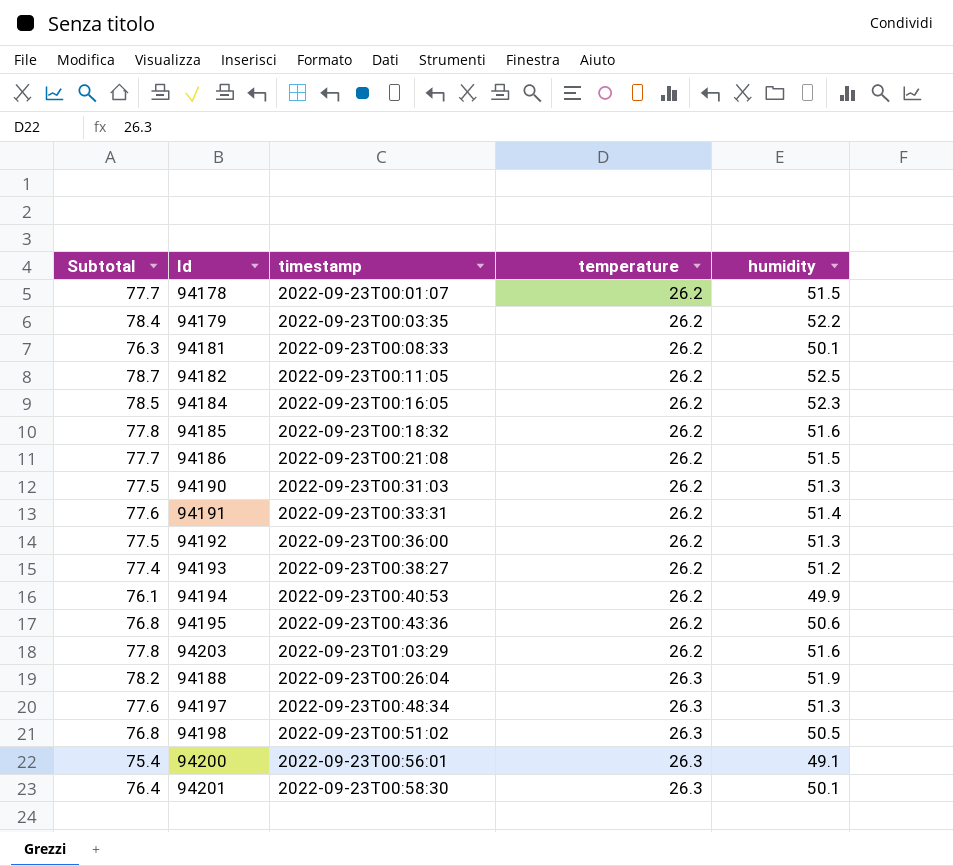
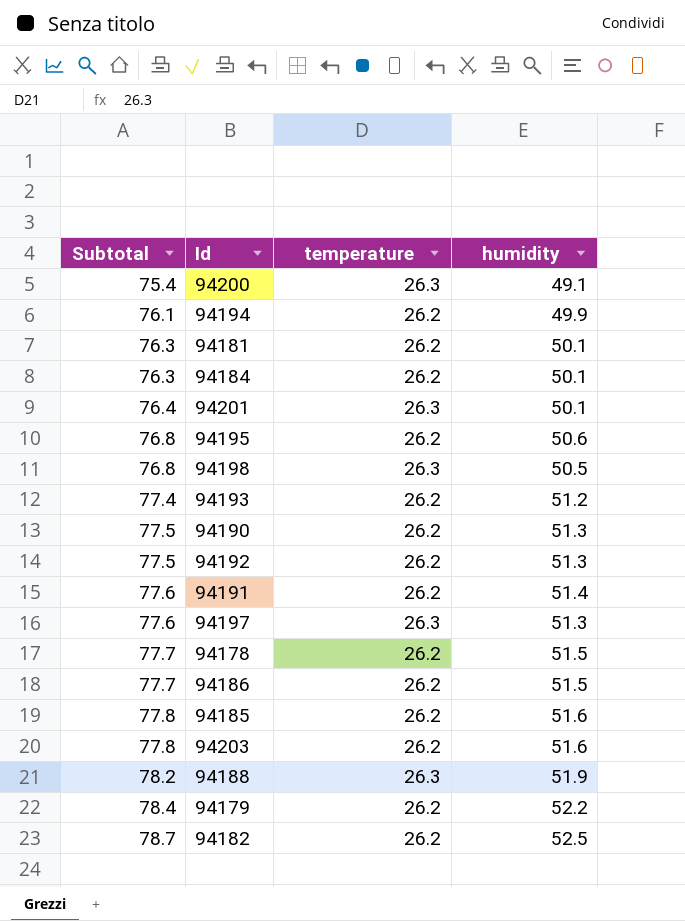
row order: temperature ascending -> Subtotal ascending
column timestamp | position: 3 -> none
94184 | Subtotal: 78.5 -> 76.3
94184 | humidity: 52.3 -> 50.1

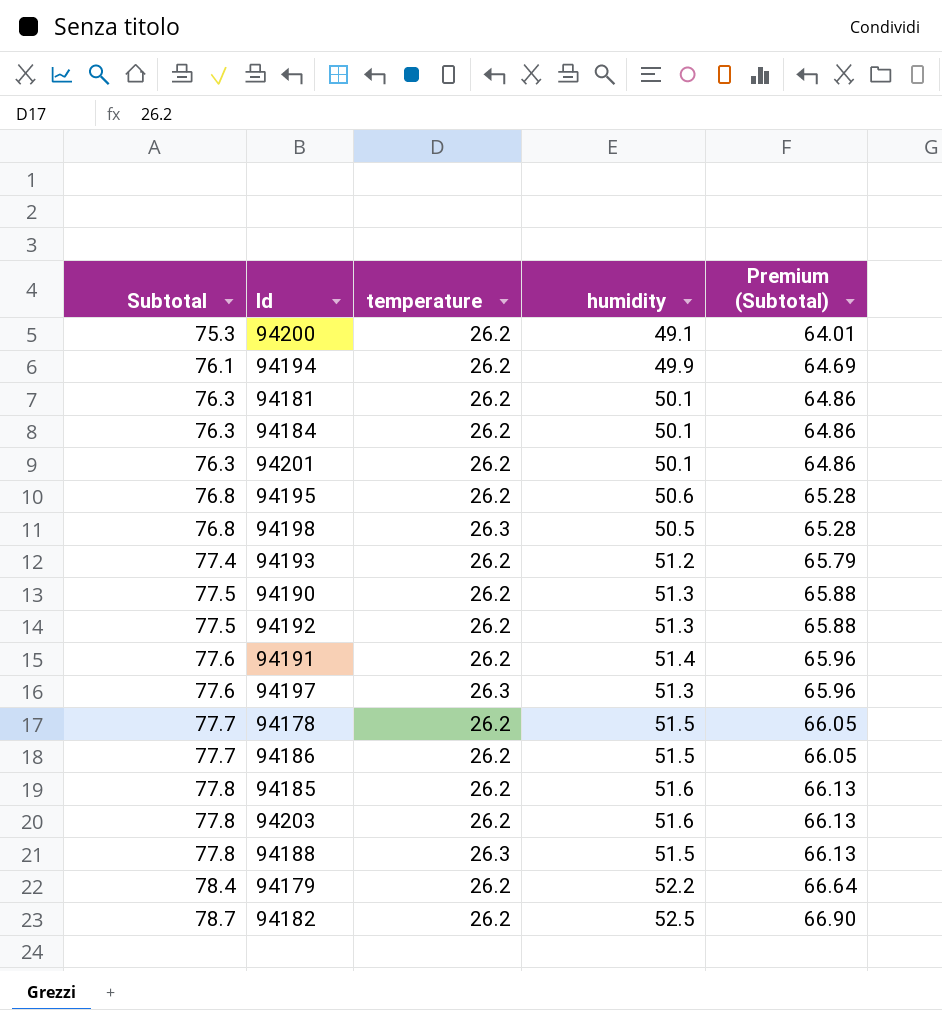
column Premium (Subtotal) | formula: none -> [Subtotal] * 0.85
94200 | Subtotal: 75.4 -> 75.3
94200 | temperature: 26.3 -> 26.2
94201 | Subtotal: 76.4 -> 76.3
94201 | temperature: 26.3 -> 26.2
94188 | Subtotal: 78.2 -> 77.8
94188 | humidity: 51.9 -> 51.5

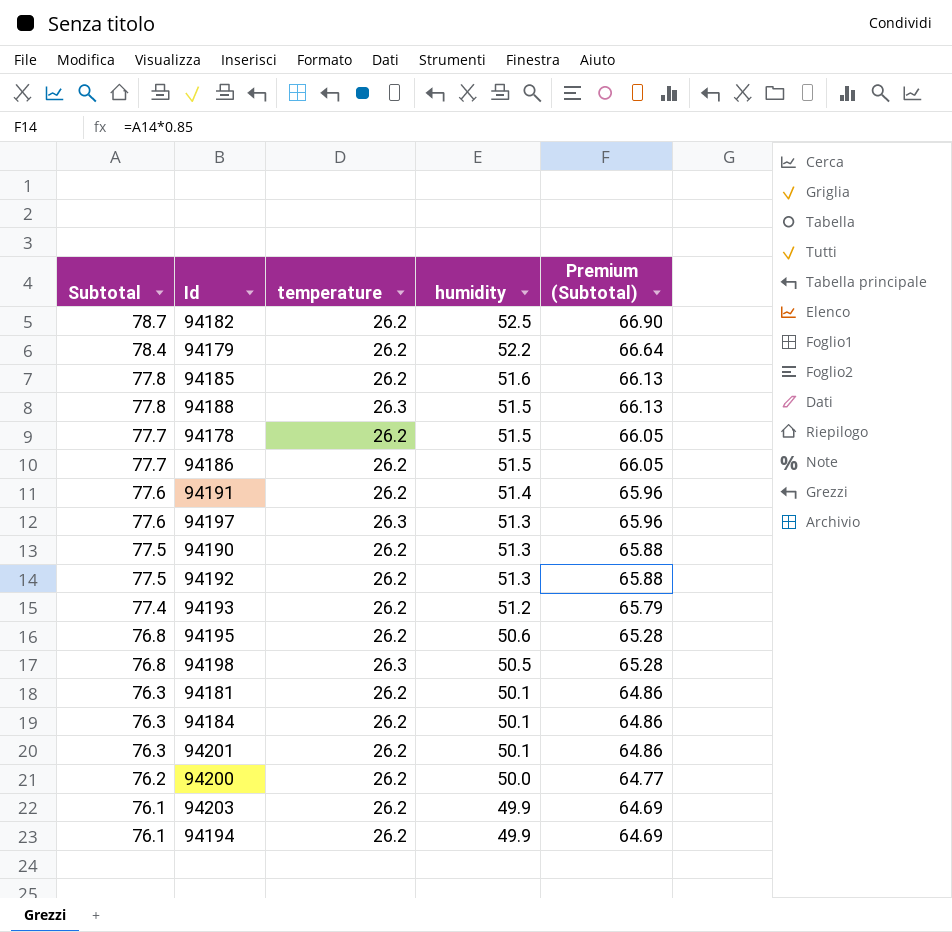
row order: Subtotal ascending -> Subtotal descending
94200 | Subtotal: 75.3 -> 76.2
94200 | humidity: 49.1 -> 50.0
94200 | Premium (Subtotal): 64.01 -> 64.77
94203 | Subtotal: 77.8 -> 76.1
94203 | humidity: 51.6 -> 49.9
94203 | Premium (Subtotal): 66.13 -> 64.69

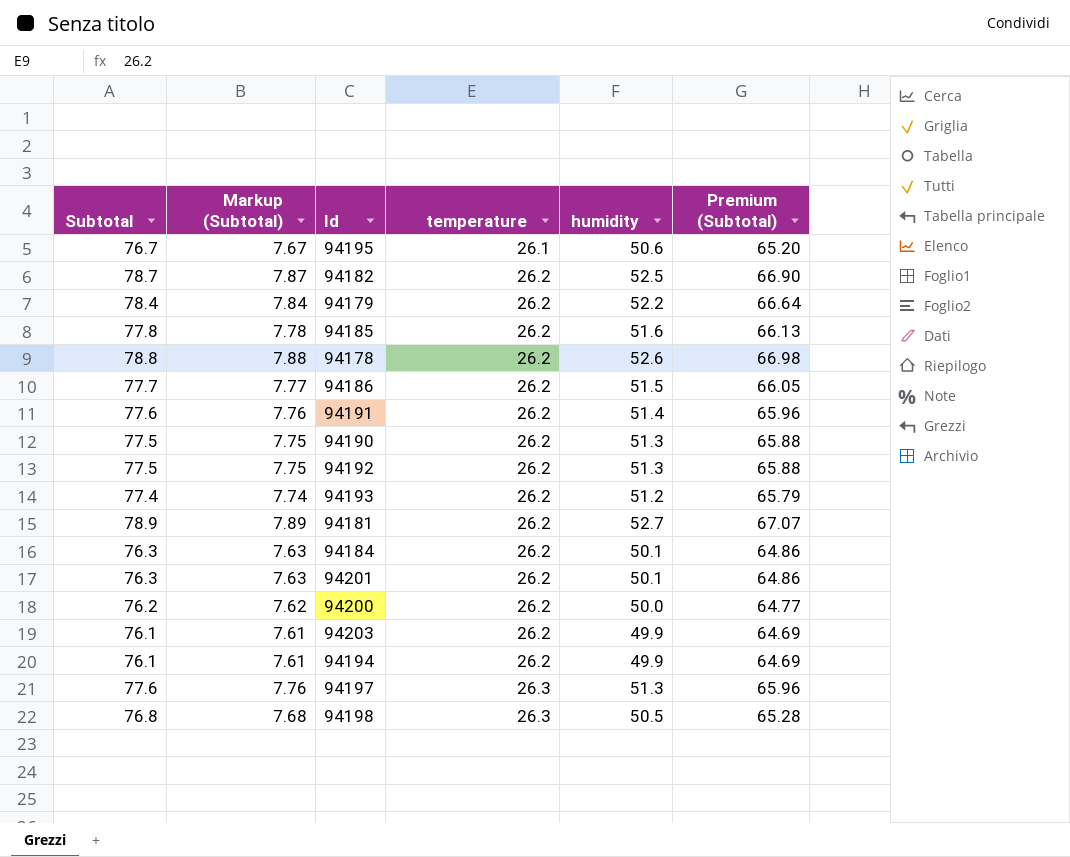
row order: Subtotal descending -> temperature ascending
column Markup (Subtotal) | formula: none -> [Subtotal] * 0.1
row 94188: 77.8 | 26.3 | 51.5 | 66.13 -> none
94195 | Subtotal: 76.8 -> 76.7
94195 | temperature: 26.2 -> 26.1
94195 | Premium (Subtotal): 65.28 -> 65.20
94178 | Subtotal: 77.7 -> 78.8
94178 | humidity: 51.5 -> 52.6
94178 | Premium (Subtotal): 66.05 -> 66.98
94181 | Subtotal: 76.3 -> 78.9
94181 | humidity: 50.1 -> 52.7
94181 | Premium (Subtotal): 64.86 -> 67.07

